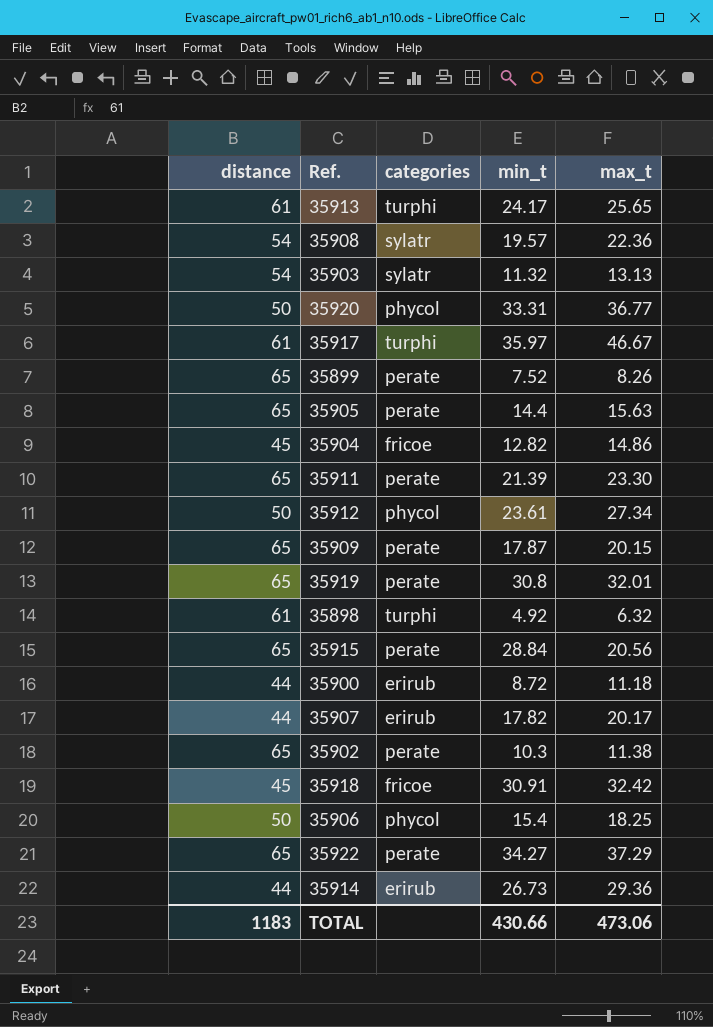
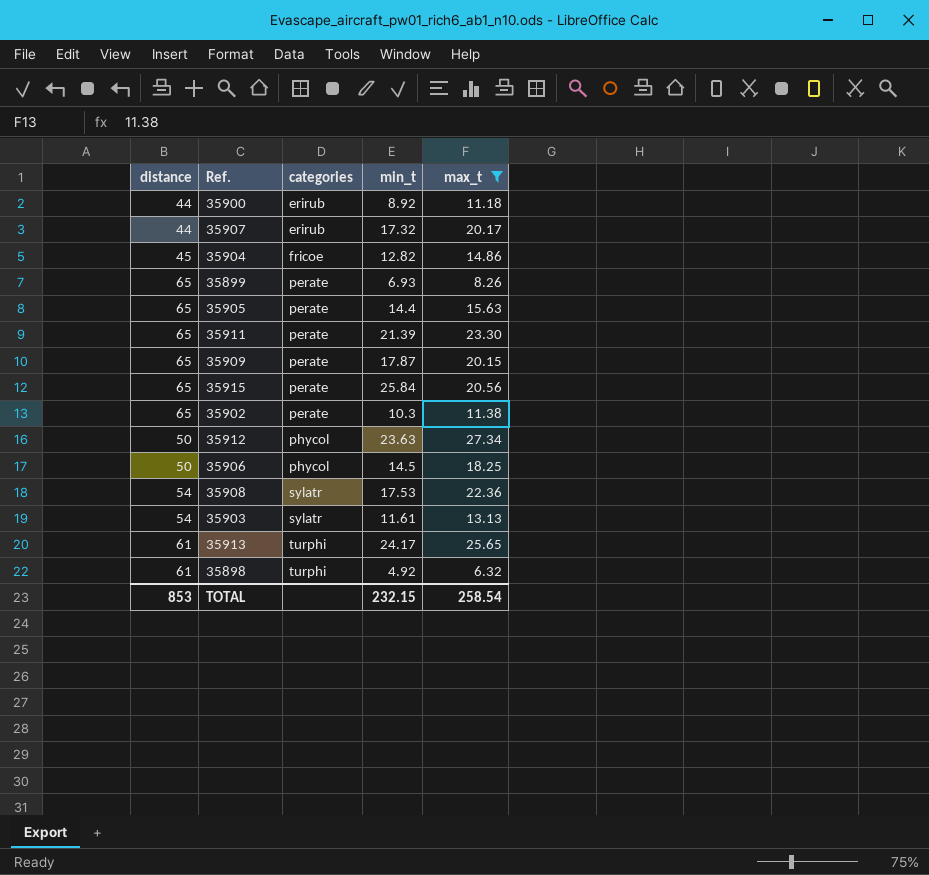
filter: none -> max_t <= 27.34
row order: none -> categories ascending
35900 | min_t: 8.72 -> 8.92
35907 | min_t: 17.82 -> 17.32
35899 | min_t: 7.52 -> 6.93
35915 | min_t: 28.84 -> 25.84
35912 | min_t: 23.61 -> 23.63
35906 | min_t: 15.4 -> 14.5
35908 | min_t: 19.57 -> 17.53
35903 | min_t: 11.32 -> 11.61
TOTAL | distance: 1183 -> 853
TOTAL | min_t: 430.66 -> 232.15
TOTAL | max_t: 473.06 -> 258.54

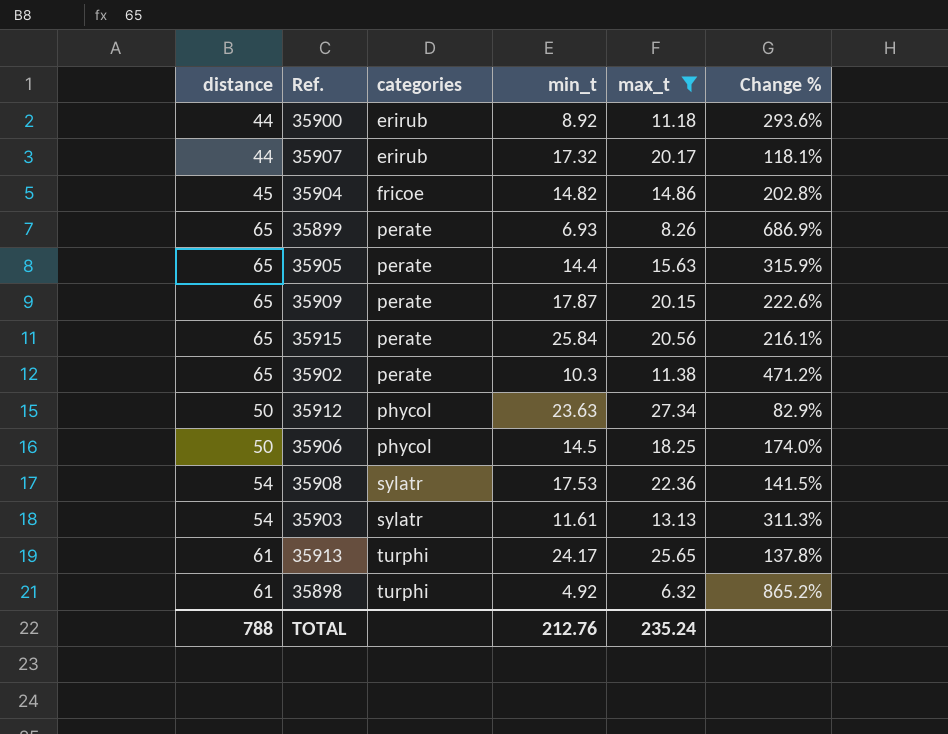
column Change % | formula: none -> ([distance] - [max_t]) / [max_t]
row 35911: 65 | perate | 21.39 | 23.30 -> none
35904 | min_t: 12.82 -> 14.82
TOTAL | distance: 853 -> 788
TOTAL | min_t: 232.15 -> 212.76
TOTAL | max_t: 258.54 -> 235.24

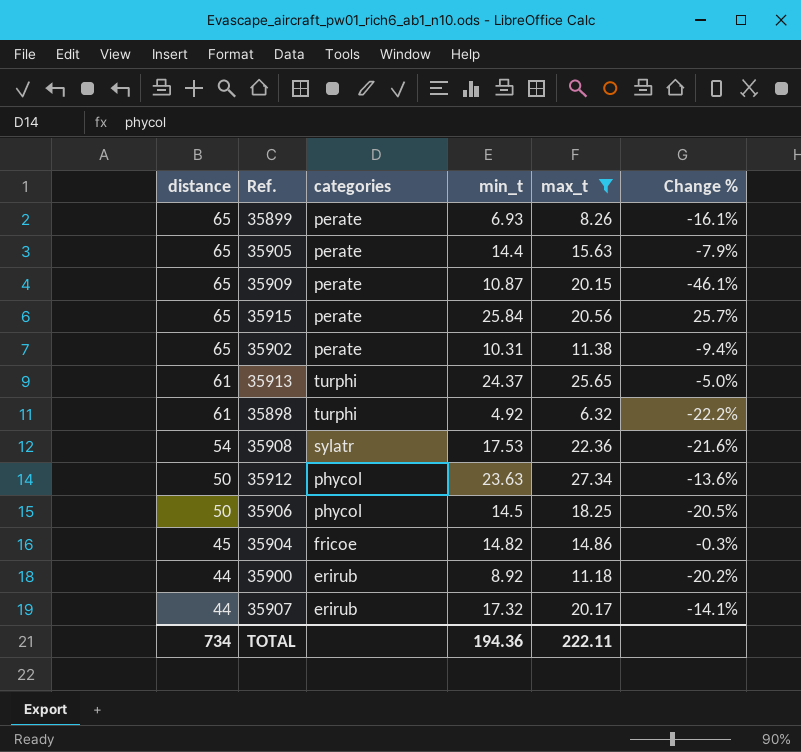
row order: categories ascending -> distance descending
column Change % | formula: ([distance] - [max_t]) / [max_t] -> ([min_t] - [max_t]) / [max_t]
row 35903: 54 | sylatr | 11.61 | 13.13 | 311.3% -> none
35909 | min_t: 17.87 -> 10.87
35902 | min_t: 10.3 -> 10.31
35913 | min_t: 24.17 -> 24.37
TOTAL | distance: 788 -> 734
TOTAL | min_t: 212.76 -> 194.36
TOTAL | max_t: 235.24 -> 222.11

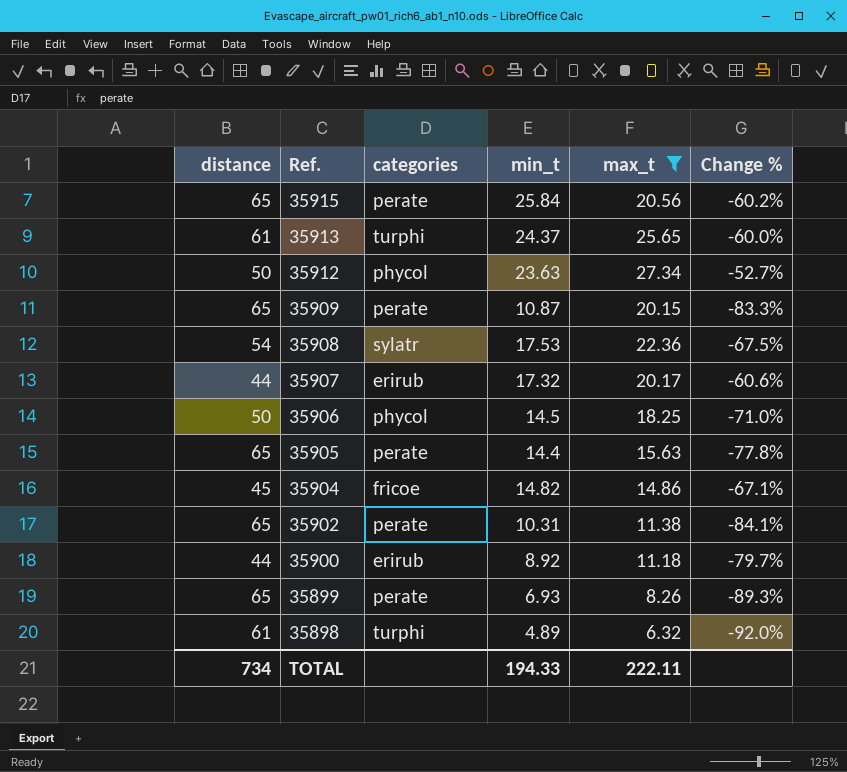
row order: distance descending -> Ref. descending
column Change % | formula: ([min_t] - [max_t]) / [max_t] -> ([min_t] - [distance]) / [distance]
35898 | min_t: 4.92 -> 4.89
TOTAL | min_t: 194.36 -> 194.33

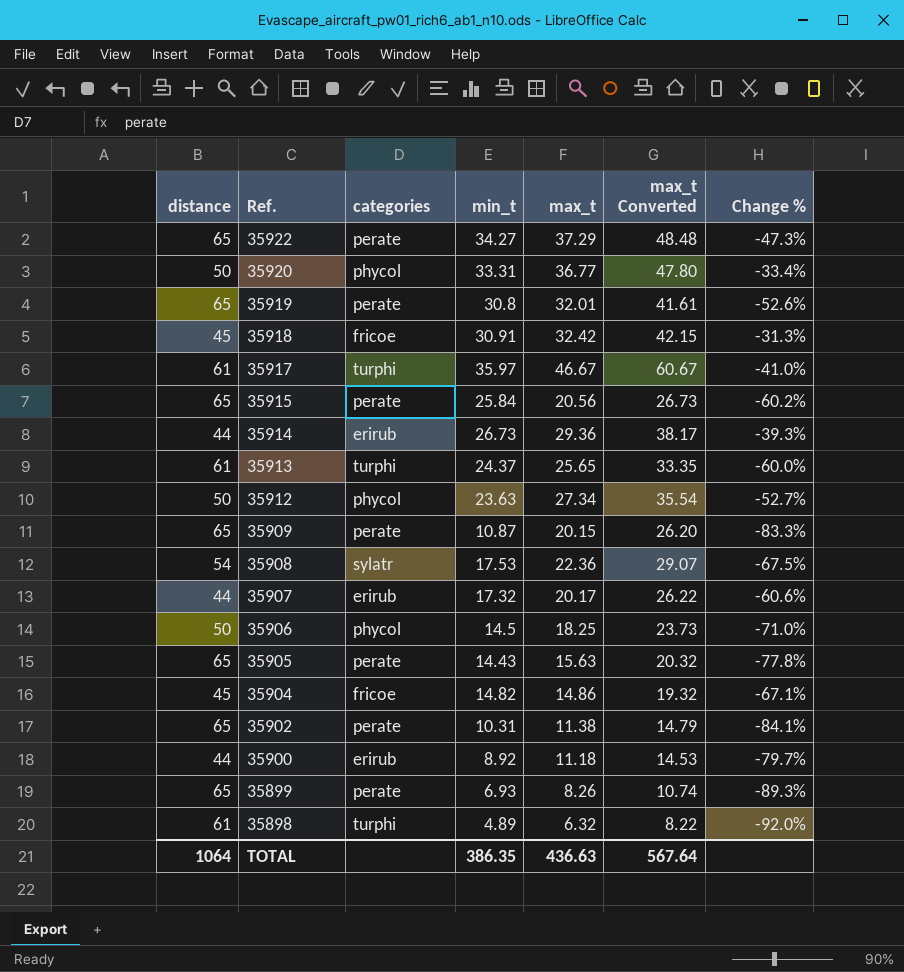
filter: max_t <= 27.34 -> none
column max_t Converted | formula: none -> [max_t] * 1.3
35905 | min_t: 14.4 -> 14.43
TOTAL | distance: 734 -> 1064
TOTAL | min_t: 194.33 -> 386.35
TOTAL | max_t: 222.11 -> 436.63

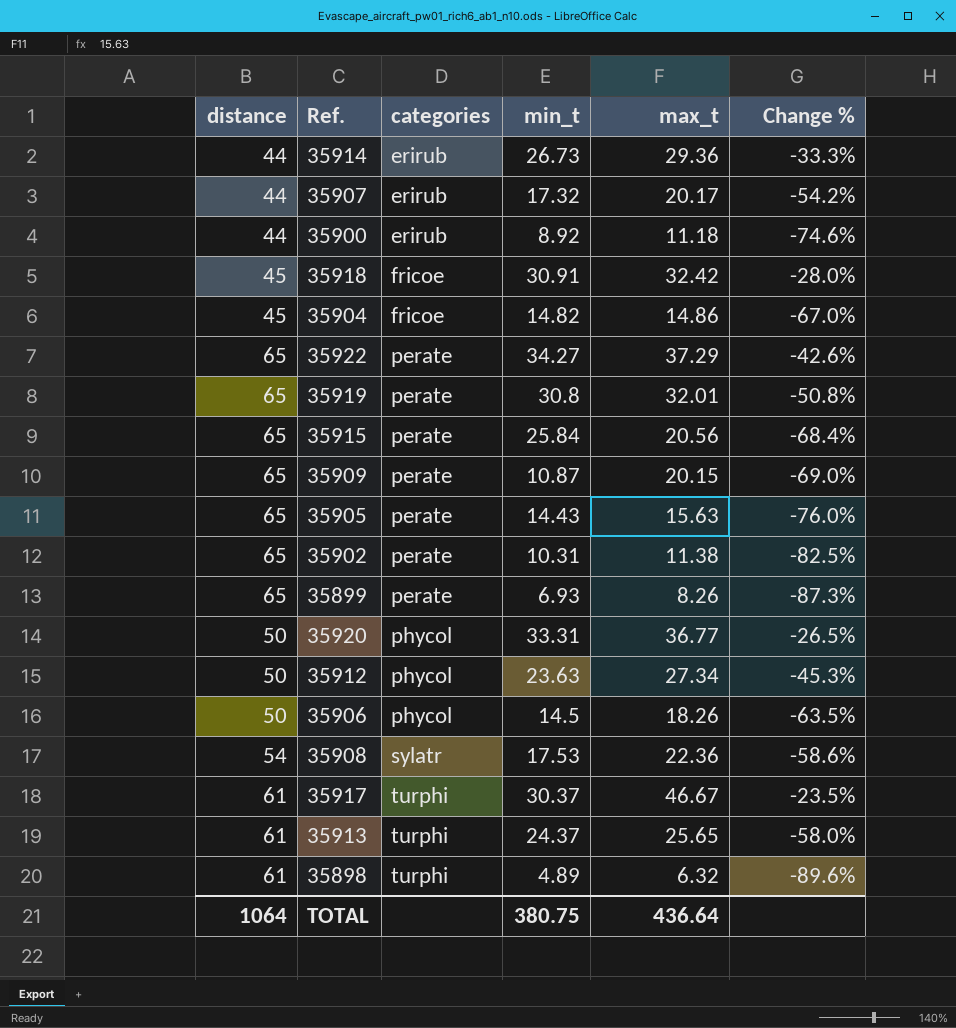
row order: Ref. descending -> categories ascending
column max_t Converted | formula: [max_t] * 1.3 -> none
column Change % | formula: ([min_t] - [distance]) / [distance] -> ([max_t] - [distance]) / [distance]
35906 | max_t: 18.25 -> 18.26
35917 | min_t: 35.97 -> 30.37
TOTAL | min_t: 386.35 -> 380.75
TOTAL | max_t: 436.63 -> 436.64

